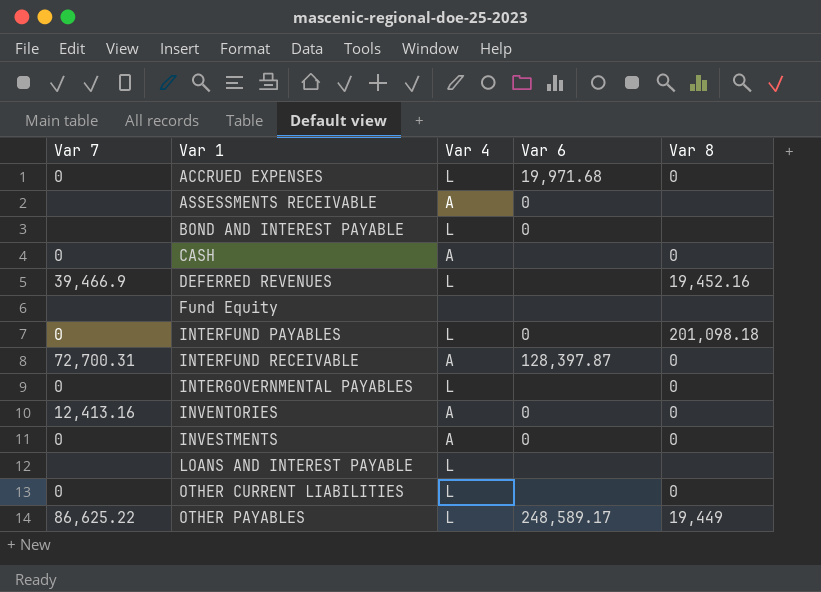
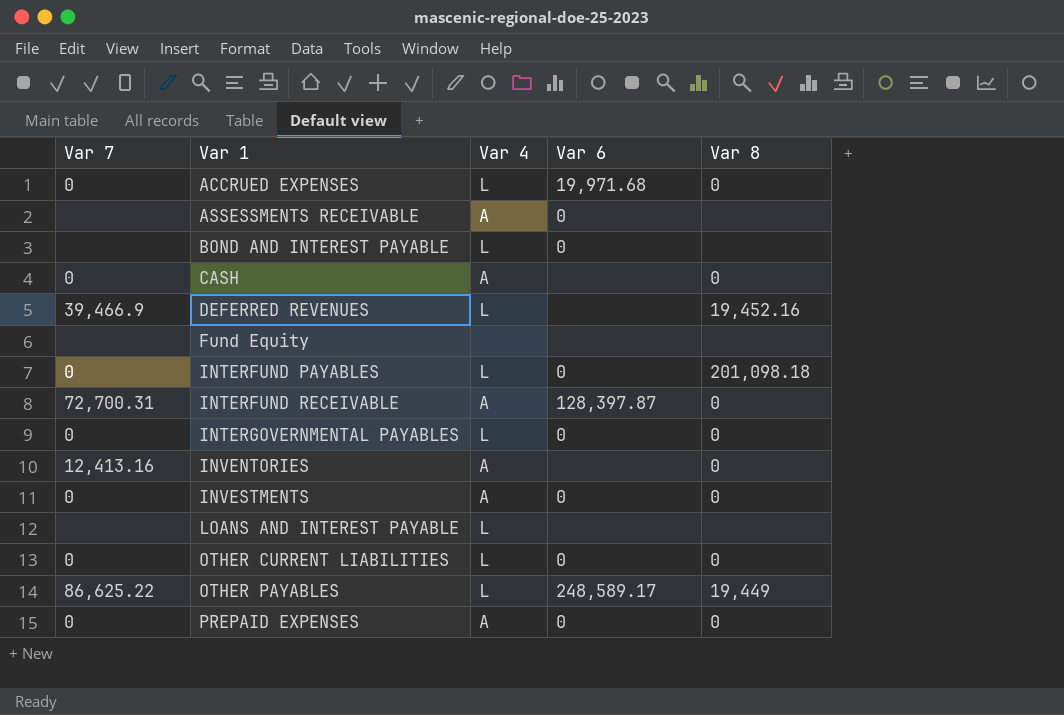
INTERGOVERNMENTAL PAYABLES | Var 6: none -> 0
INVENTORIES | Var 6: 0 -> none
OTHER CURRENT LIABILITIES | Var 6: none -> 0
row PREPAID EXPENSES: none -> 0 | A | 0 | 0

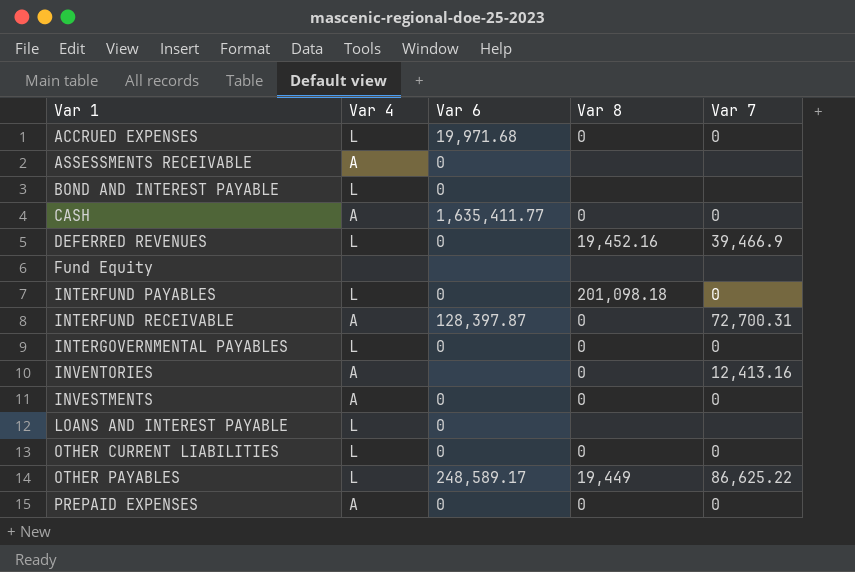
column Var 7 | position: 1 -> 5
CASH | Var 6: none -> 1,635,411.77
DEFERRED REVENUES | Var 6: none -> 0
LOANS AND INTEREST PAYABLE | Var 6: none -> 0

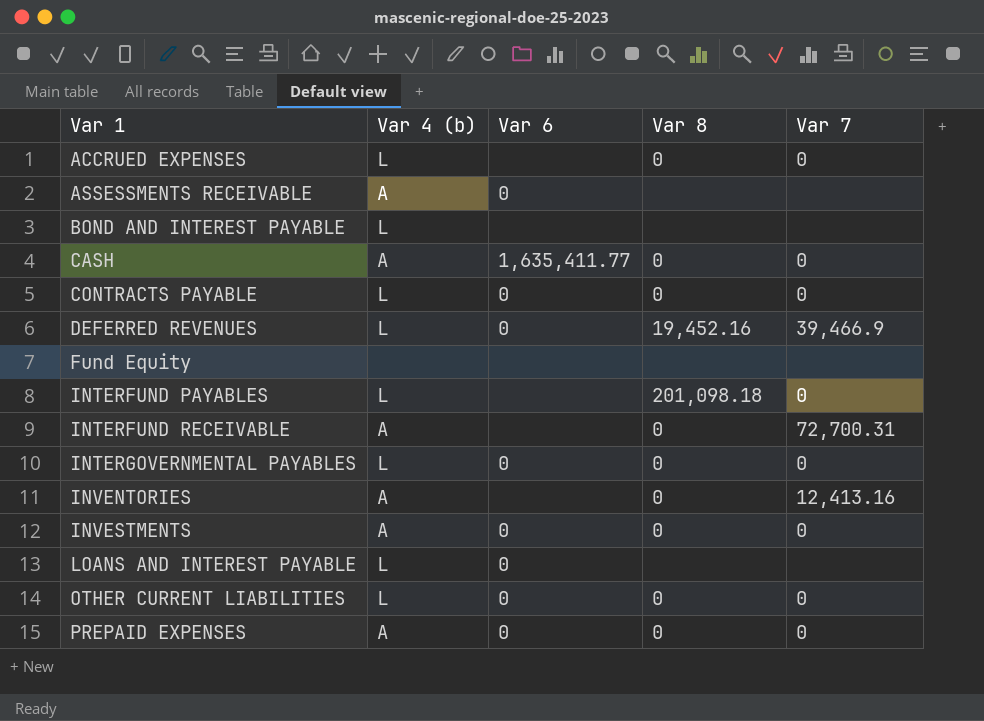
column name: Var 4 -> Var 4 (b)
row OTHER PAYABLES: L | 248,589.17 | 19,449 | 86,625.22 -> none
ACCRUED EXPENSES | Var 6: 19,971.68 -> none
BOND AND INTEREST PAYABLE | Var 6: 0 -> none
row CONTRACTS PAYABLE: none -> L | 0 | 0 | 0
INTERFUND PAYABLES | Var 6: 0 -> none
INTERFUND RECEIVABLE | Var 6: 128,397.87 -> none

